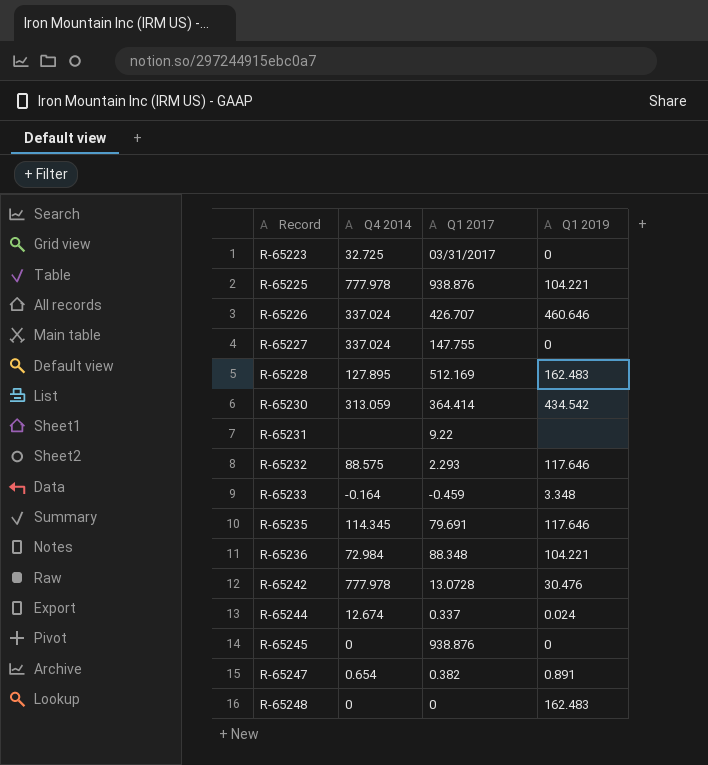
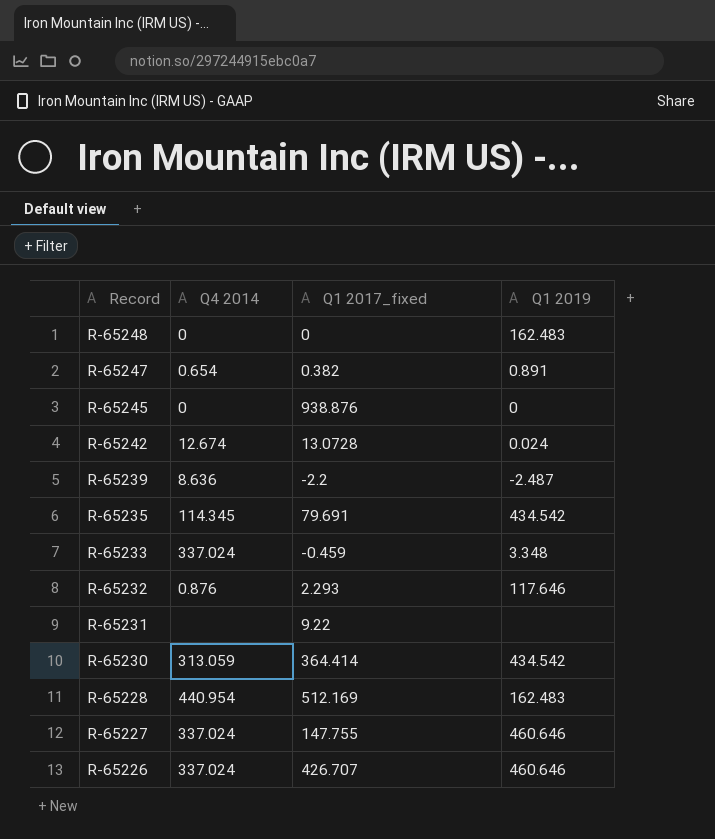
row order: Record ascending -> Record descending
column name: Q1 2017 -> Q1 2017_fixed
row R-65223: 32.725 | 03/31/2017 | 0 -> none
row R-65225: 777.978 | 938.876 | 104.221 -> none
row R-65236: 72.984 | 88.348 | 104.221 -> none
row R-65244: 12.674 | 0.337 | 0.024 -> none
R-65242 | Q4 2014: 777.978 -> 12.674
R-65242 | Q1 2019: 30.476 -> 0.024
row R-65239: none -> 8.636 | -2.2 | -2.487
R-65235 | Q1 2019: 117.646 -> 434.542
R-65233 | Q4 2014: -0.164 -> 337.024
R-65232 | Q4 2014: 88.575 -> 0.876
R-65228 | Q4 2014: 127.895 -> 440.954
R-65227 | Q1 2019: 0 -> 460.646

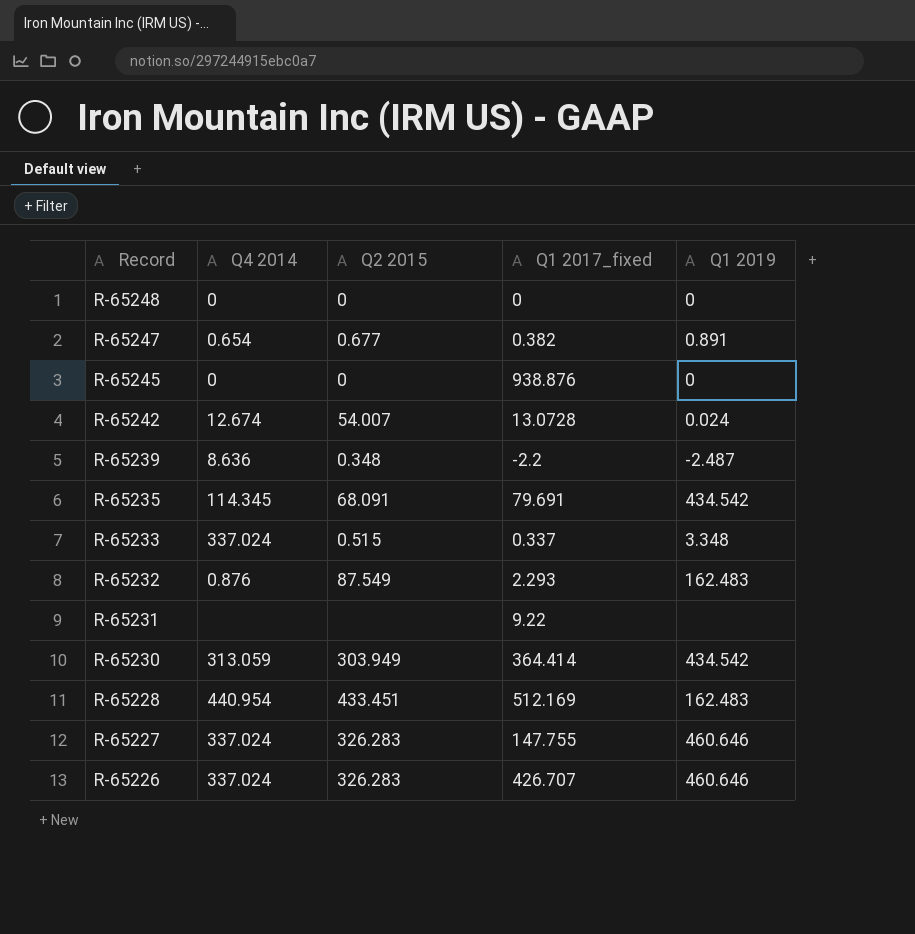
column Q2 2015 | position: none -> 3
R-65248 | Q1 2019: 162.483 -> 0
R-65233 | Q1 2017_fixed: -0.459 -> 0.337
R-65232 | Q1 2019: 117.646 -> 162.483

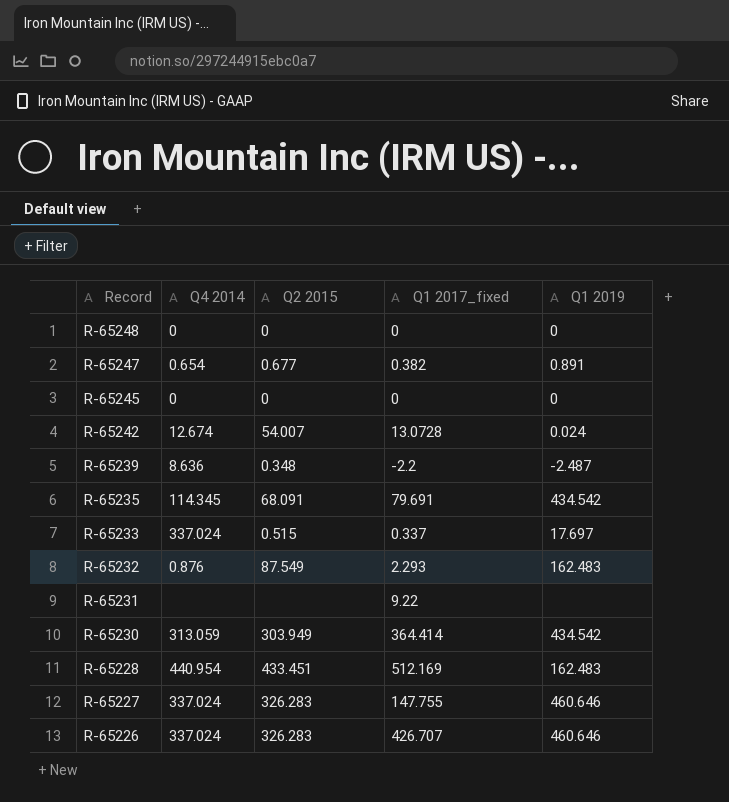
R-65245 | Q1 2017_fixed: 938.876 -> 0
R-65233 | Q1 2019: 3.348 -> 17.697

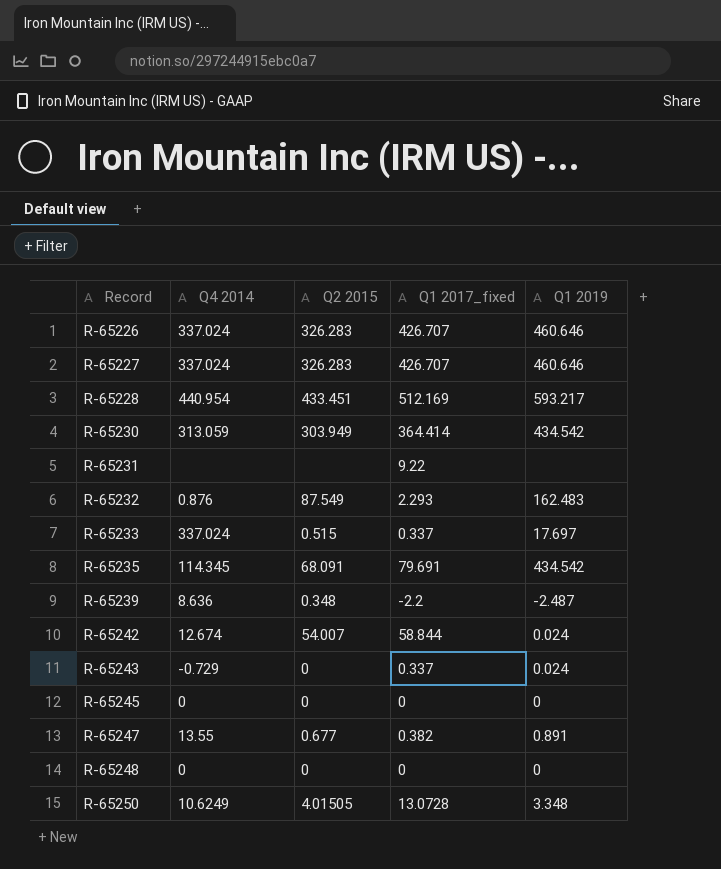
row order: Record descending -> Record ascending
R-65227 | Q1 2017_fixed: 147.755 -> 426.707
R-65228 | Q1 2019: 162.483 -> 593.217
R-65242 | Q1 2017_fixed: 13.0728 -> 58.844
row R-65243: none -> -0.729 | 0 | 0.337 | 0.024
R-65247 | Q4 2014: 0.654 -> 13.55
row R-65250: none -> 10.6249 | 4.01505 | 13.0728 | 3.348

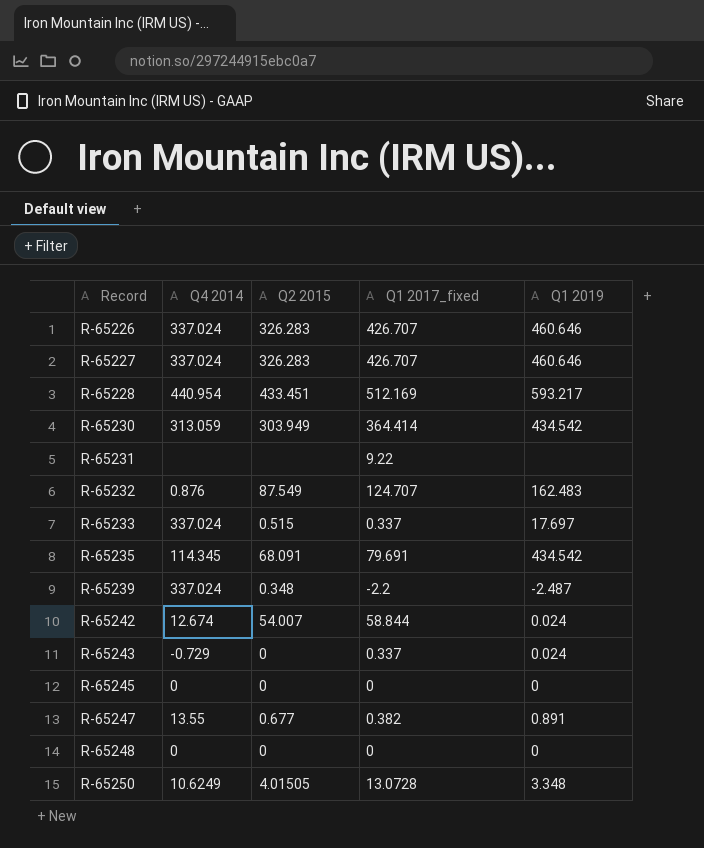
R-65232 | Q1 2017_fixed: 2.293 -> 124.707
R-65239 | Q4 2014: 8.636 -> 337.024

